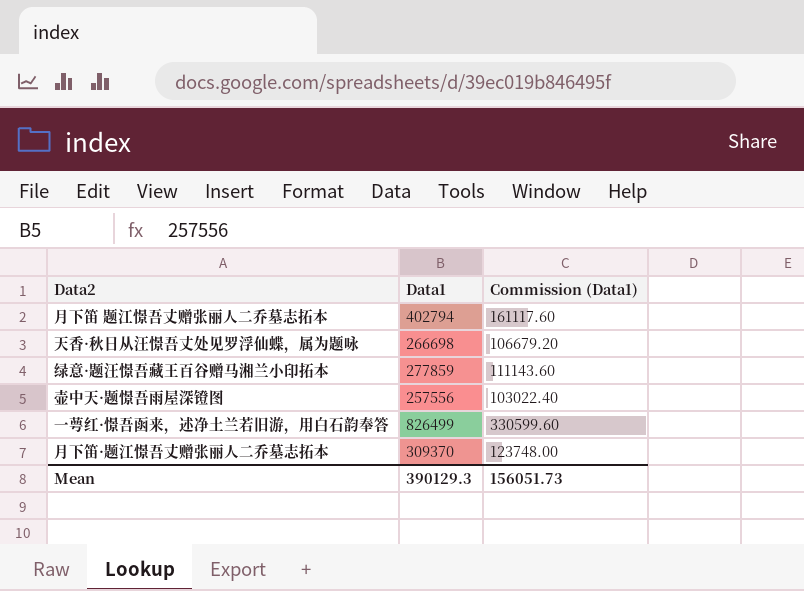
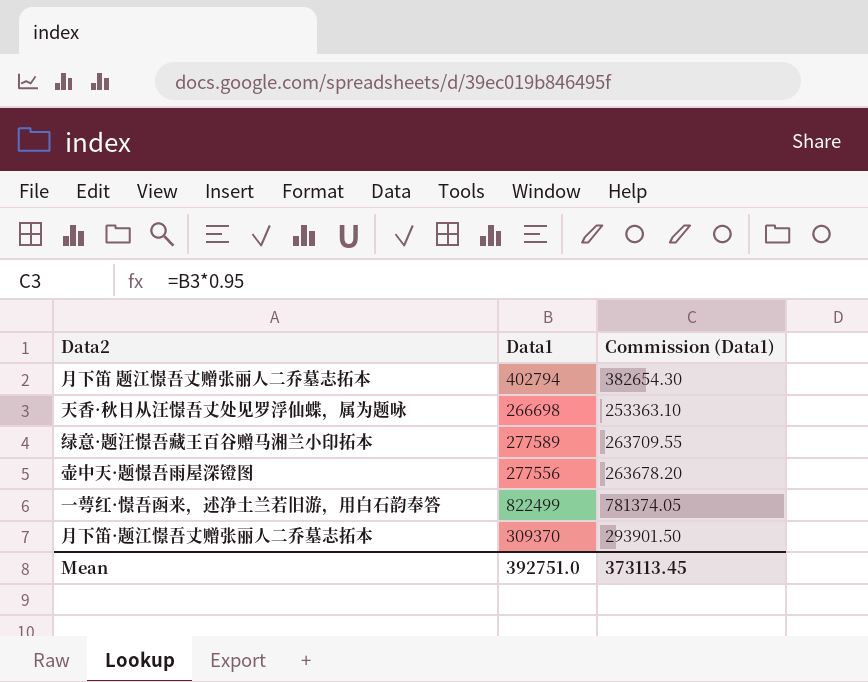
column Commission (Data1) | formula: [Data1] * 0.4 -> [Data1] * 0.95
绿意·题汪憬吾藏王百谷赠马湘兰小印拓本 | Data1: 277859 -> 277589
壶中天·题憬吾雨屋深镫图 | Data1: 257556 -> 277556
一萼红·憬吾函来，述净土兰若旧游，用白石韵奉答 | Data1: 826499 -> 822499
Mean | Data1: 390129.3 -> 392751.0
Mean | Commission (Data1): 156051.73 -> 373113.45

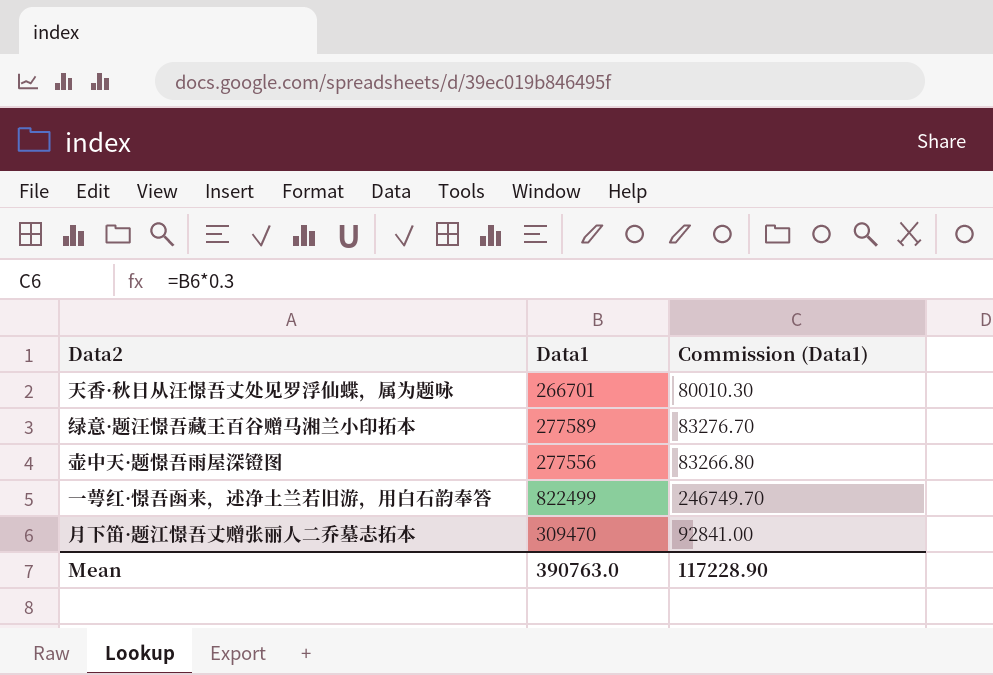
column Commission (Data1) | formula: [Data1] * 0.95 -> [Data1] * 0.3
row 月下笛 题江憬吾丈赠张丽人二乔墓志拓本: 402794 | 382654.30 -> none
天香·秋日从汪憬吾丈处见罗浮仙蝶，属为题咏 | Data1: 266698 -> 266701
月下笛·题江憬吾丈赠张丽人二乔墓志拓本 | Data1: 309370 -> 309470
Mean | Data1: 392751.0 -> 390763.0
Mean | Commission (Data1): 373113.45 -> 117228.90

